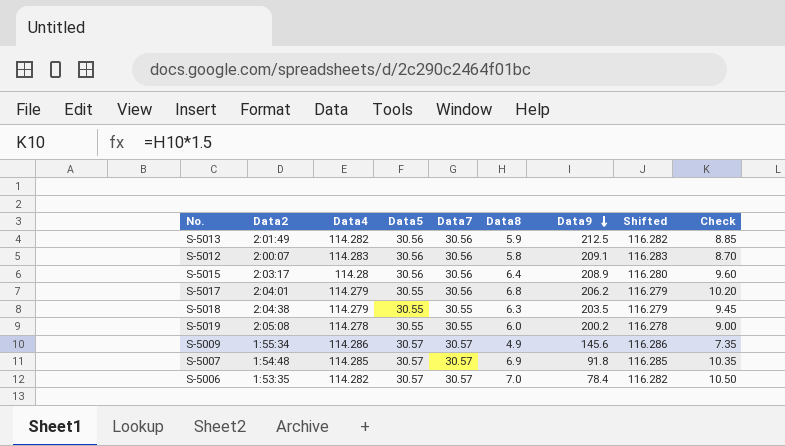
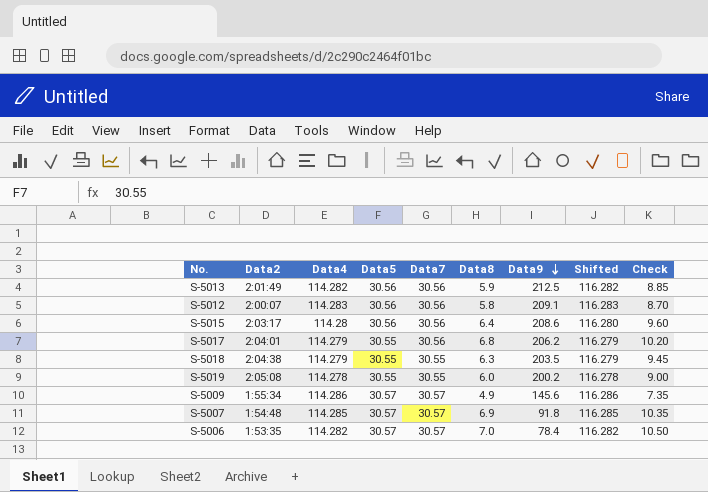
S-5015 | Data9: 208.9 -> 208.6

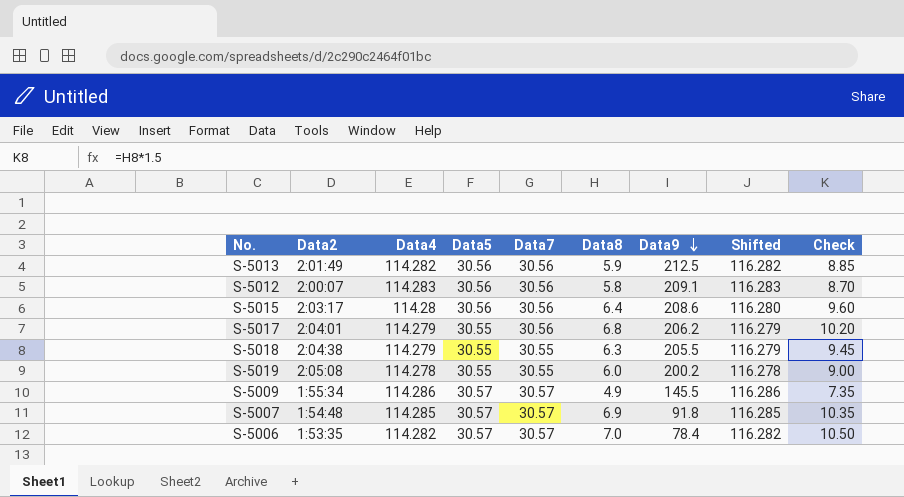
S-5018 | Data9: 203.5 -> 205.5
S-5009 | Data9: 145.6 -> 145.5

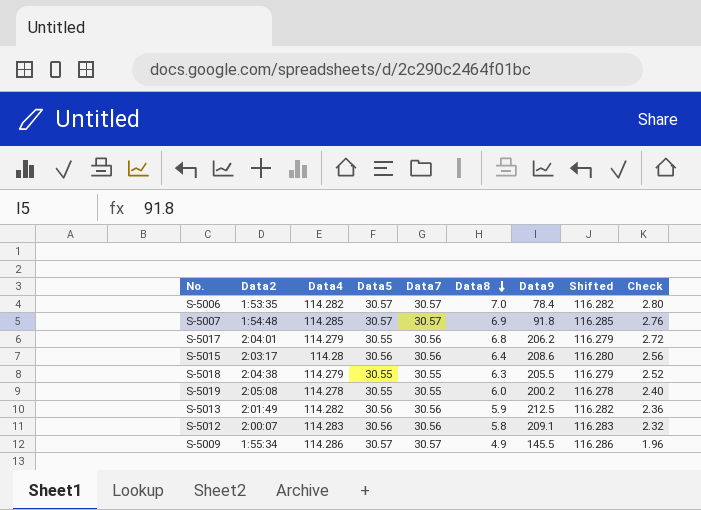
row order: Data9 descending -> Data8 descending
column Check | formula: [Data8] * 1.5 -> [Data8] * 0.4

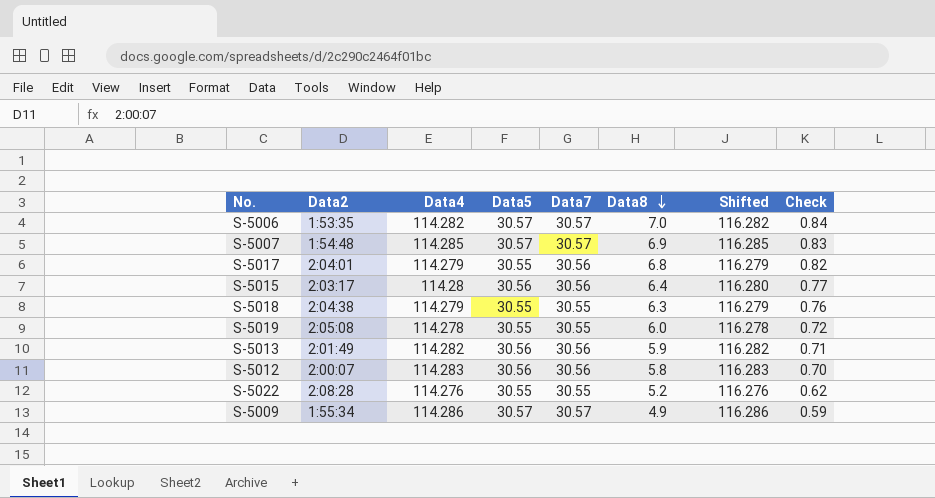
column Data9 | position: 7 -> none
column Check | formula: [Data8] * 0.4 -> [Data8] * 0.12
row S-5022: none -> 2:08:28 | 114.276 | 30.55 | 30.55 | 5.2 | 116.276 | 0.62

